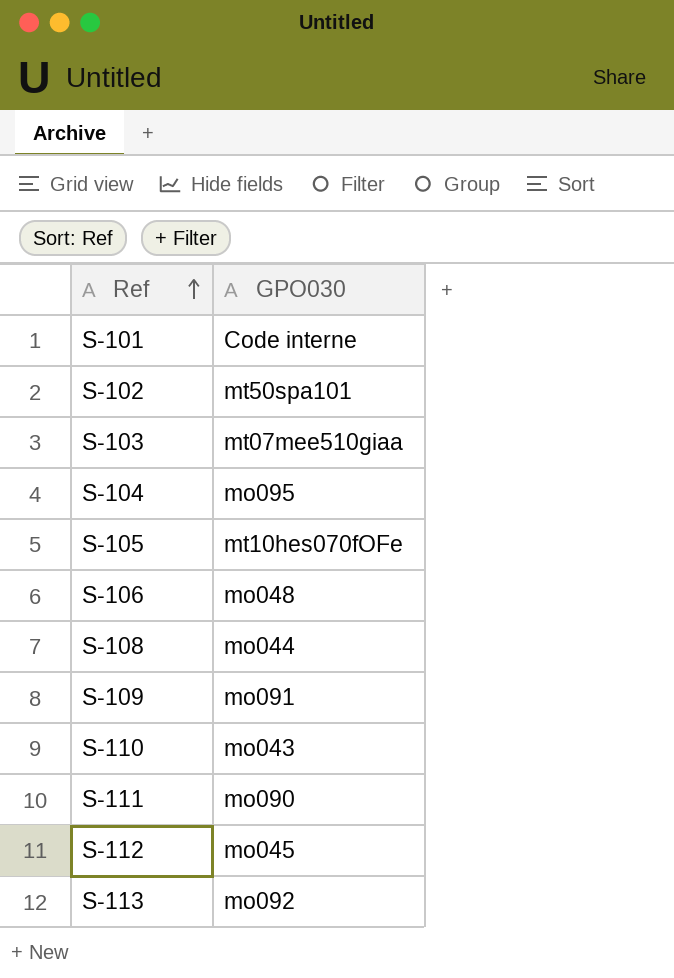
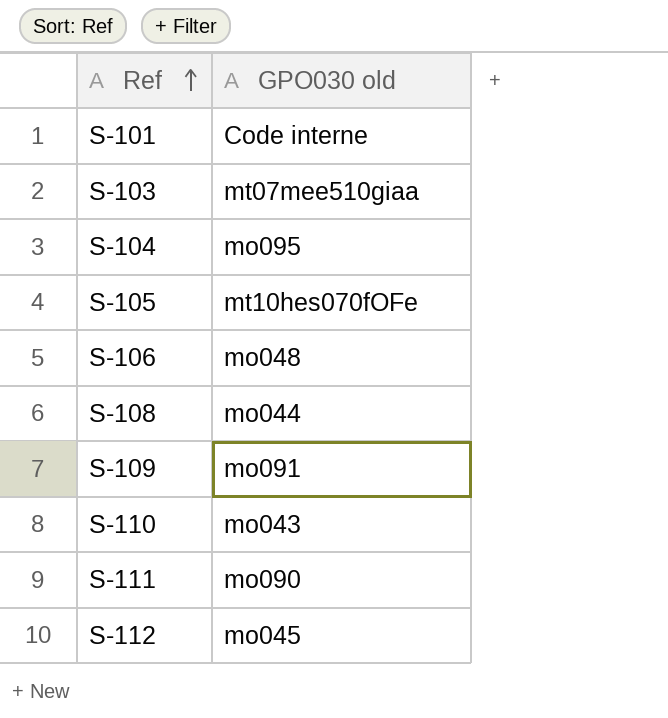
column name: GPO030 -> GPO030 old
row S-102: mt50spa101 -> none
row S-113: mo092 -> none

